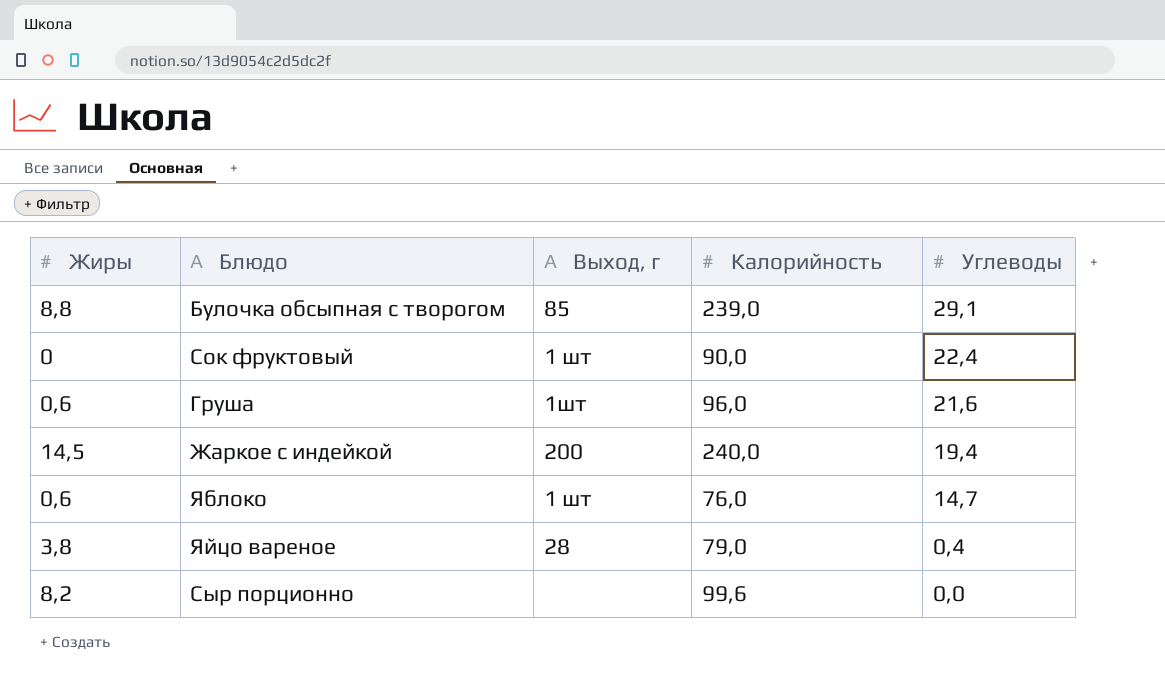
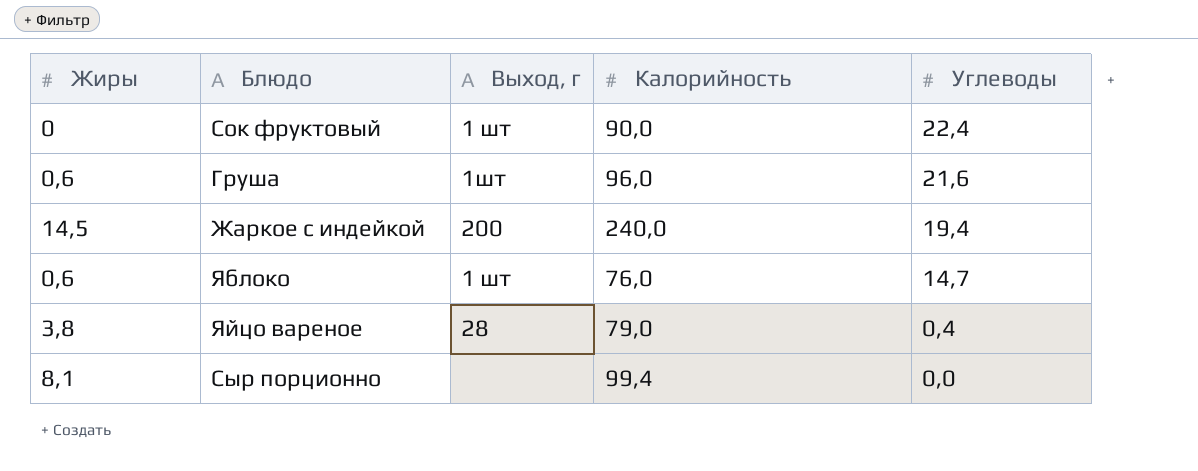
row Булочка обсыпная с творогом: 8,8 | 85 | 239,0 | 29,1 -> none
Сыр порционно | Жиры: 8,2 -> 8,1
Сыр порционно | Калорийность: 99,6 -> 99,4

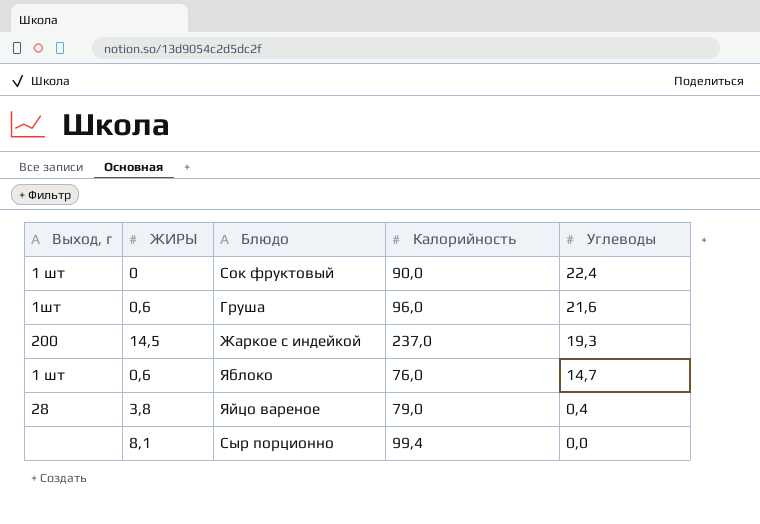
column Выход, г | position: 3 -> 1
column name: Жиры -> ЖИРЫ
Жаркое с индейкой | Калорийность: 240,0 -> 237,0
Жаркое с индейкой | Углеводы: 19,4 -> 19,3

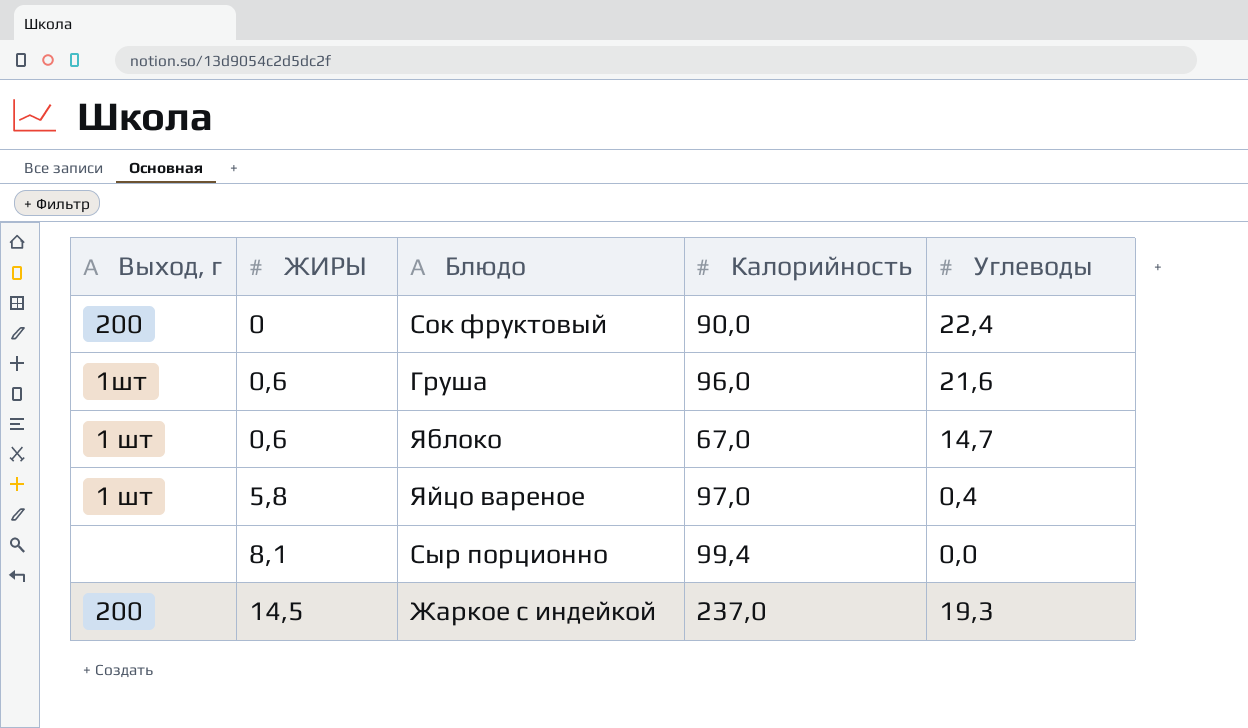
row order: Углеводы descending -> ЖИРЫ ascending
Сок фруктовый | Выход, г: 1 шт -> 200
Яблоко | Калорийность: 76,0 -> 67,0
Яйцо вареное | Выход, г: 28 -> 1 шт
Яйцо вареное | ЖИРЫ: 3,8 -> 5,8
Яйцо вареное | Калорийность: 79,0 -> 97,0

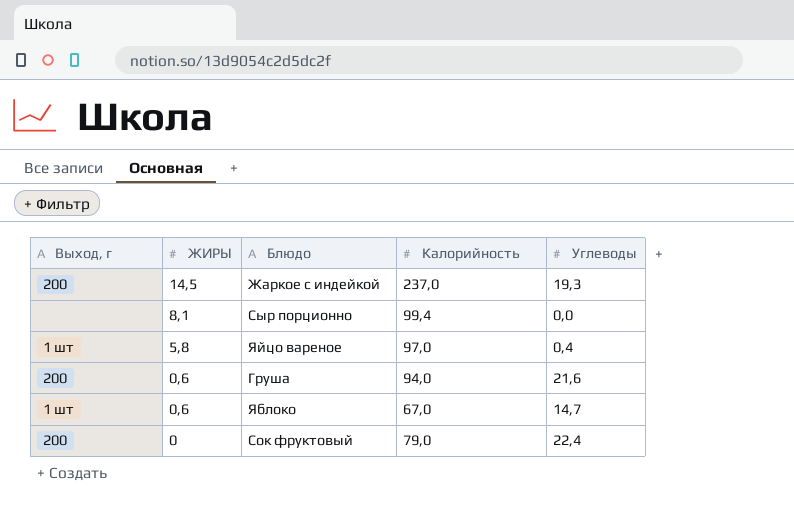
row order: ЖИРЫ ascending -> ЖИРЫ descending
Груша | Выход, г: 1шт -> 200
Груша | Калорийность: 96,0 -> 94,0
Сок фруктовый | Калорийность: 90,0 -> 79,0

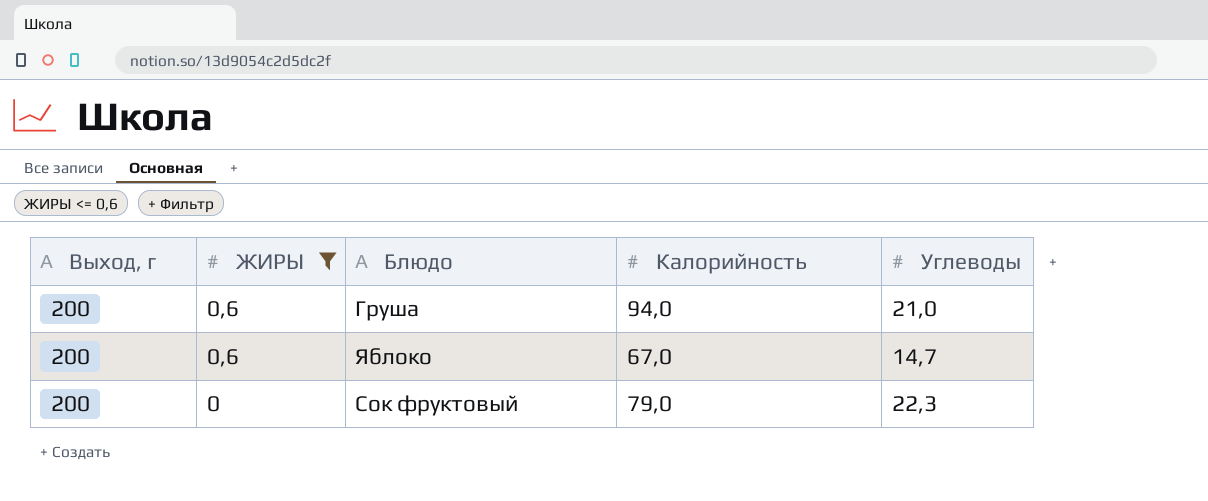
filter: none -> ЖИРЫ <= 0,6
Груша | Углеводы: 21,6 -> 21,0
Яблоко | Выход, г: 1 шт -> 200
Сок фруктовый | Углеводы: 22,4 -> 22,3

